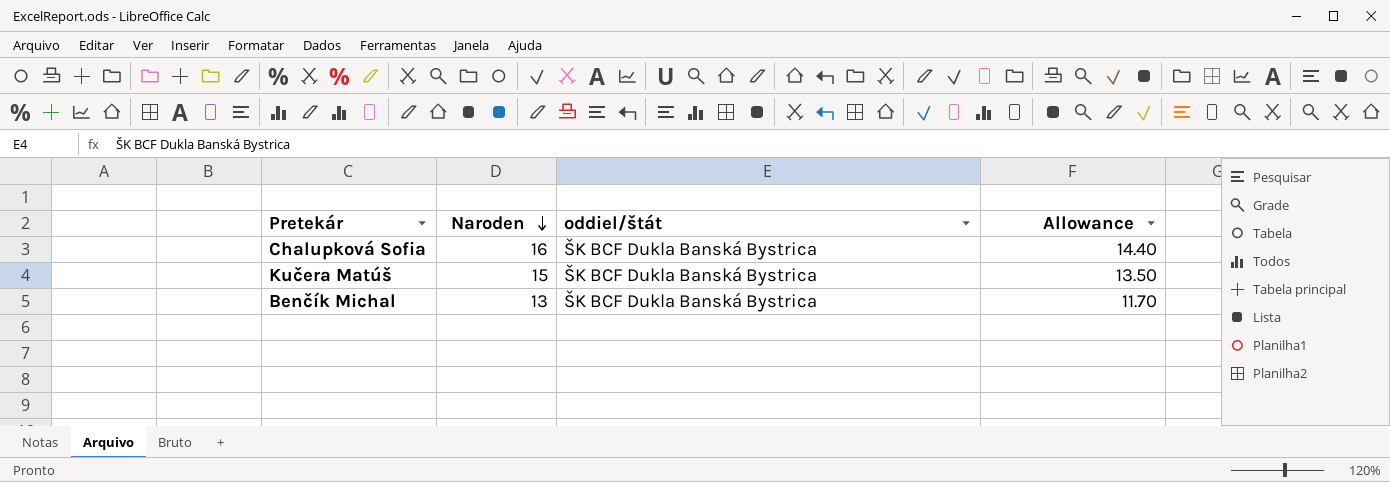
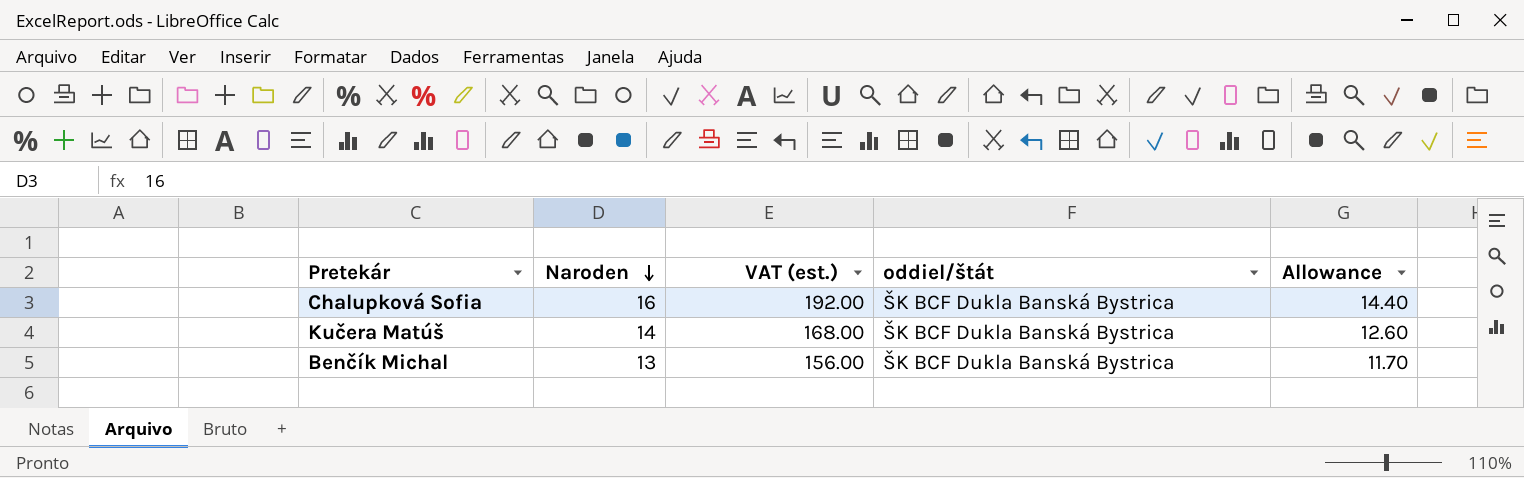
column VAT (est.) | formula: none -> [Naroden] * 12
Kučera Matúš | Naroden: 15 -> 14
Kučera Matúš | Allowance: 13.50 -> 12.60

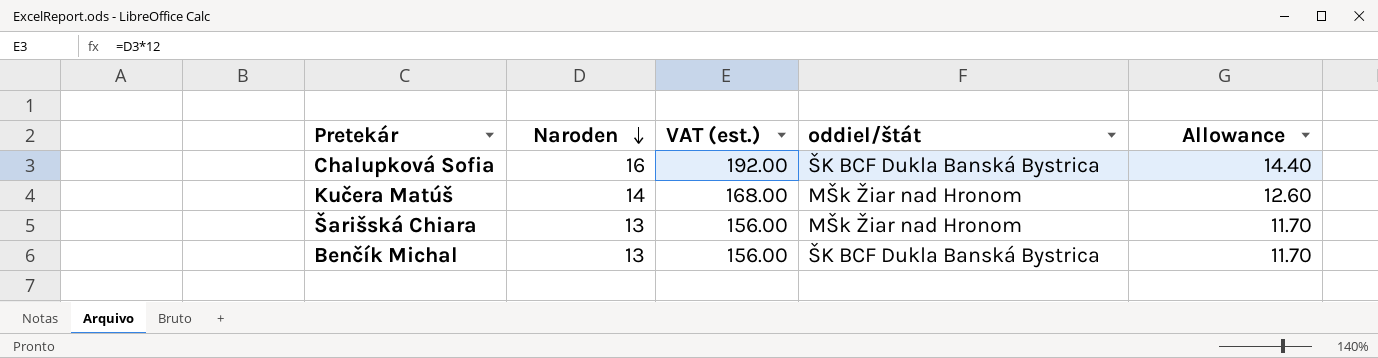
Kučera Matúš | oddiel/štát: ŠK BCF Dukla Banská Bystrica -> MŠk Žiar nad Hronom
row Šarišská Chiara: none -> 13 | 156.00 | MŠk Žiar nad Hronom | 11.70

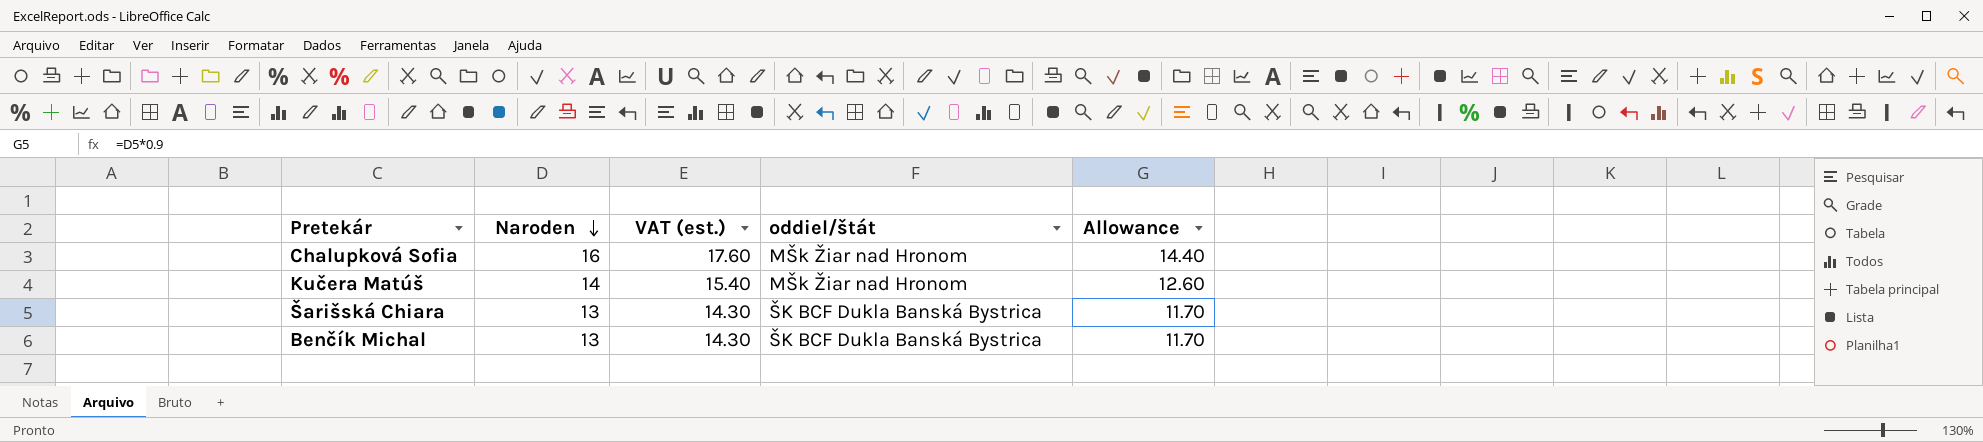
column VAT (est.) | formula: [Naroden] * 12 -> [Naroden] * 1.1
Chalupková Sofia | oddiel/štát: ŠK BCF Dukla Banská Bystrica -> MŠk Žiar nad Hronom
Šarišská Chiara | oddiel/štát: MŠk Žiar nad Hronom -> ŠK BCF Dukla Banská Bystrica

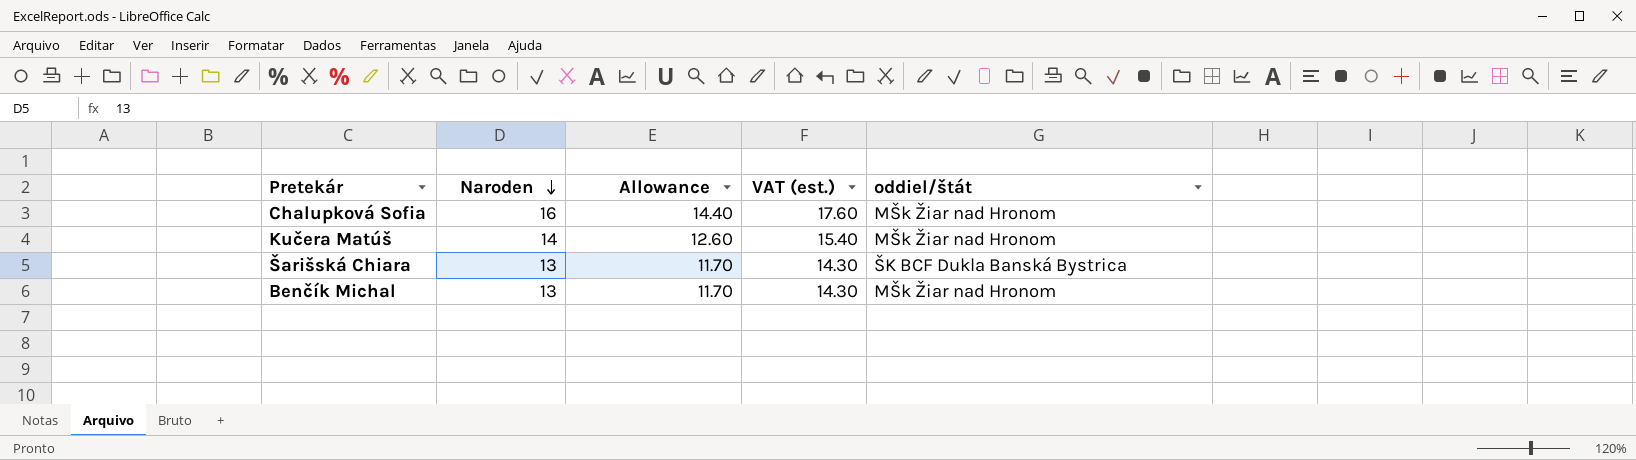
column Allowance | position: 5 -> 3
Benčík Michal | oddiel/štát: ŠK BCF Dukla Banská Bystrica -> MŠk Žiar nad Hronom

